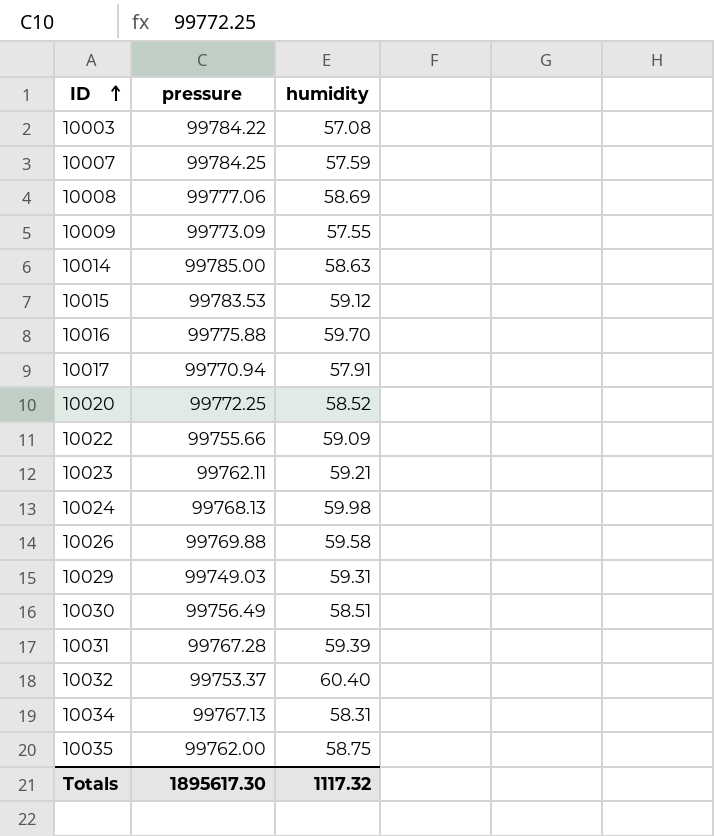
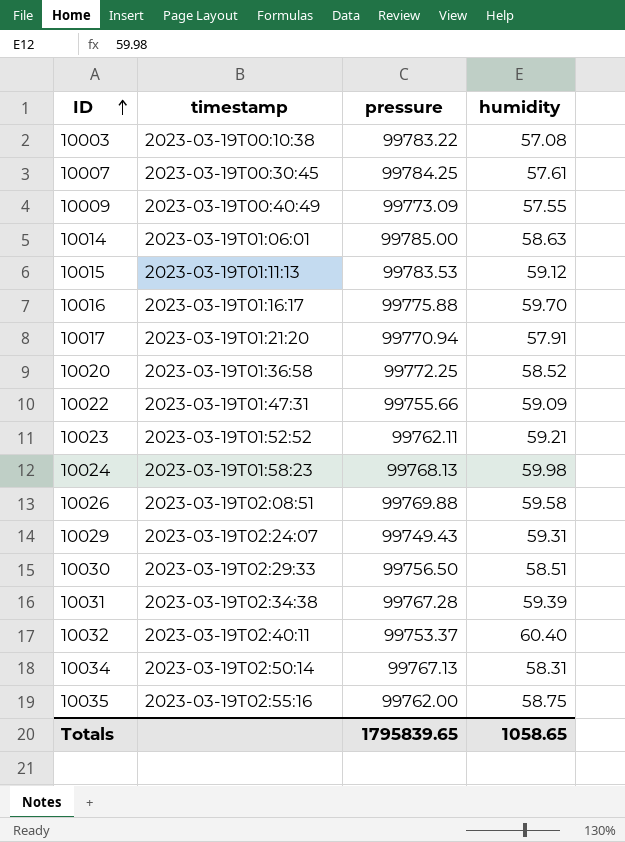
column timestamp | position: none -> 2
row 10008: 99777.06 | 58.69 -> none
10003 | pressure: 99784.22 -> 99783.22
10007 | humidity: 57.59 -> 57.61
10029 | pressure: 99749.03 -> 99749.43
10030 | pressure: 99756.49 -> 99756.50
Totals | pressure: 1895617.30 -> 1795839.65
Totals | humidity: 1117.32 -> 1058.65

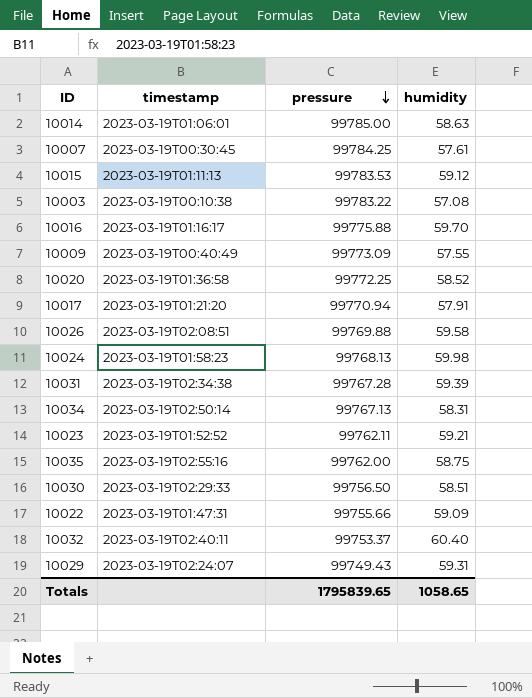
row order: ID ascending -> pressure descending

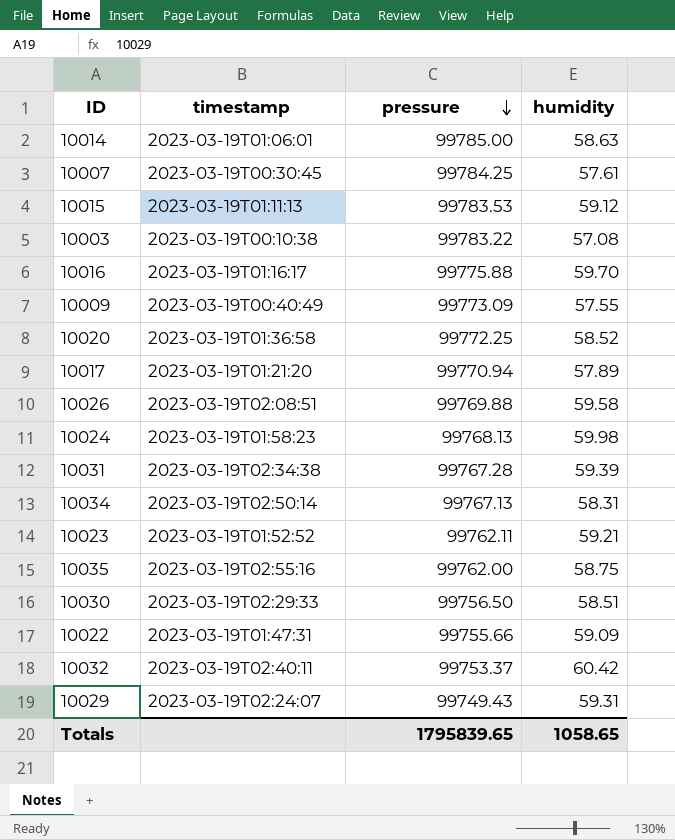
10017 | humidity: 57.91 -> 57.89
10032 | humidity: 60.40 -> 60.42

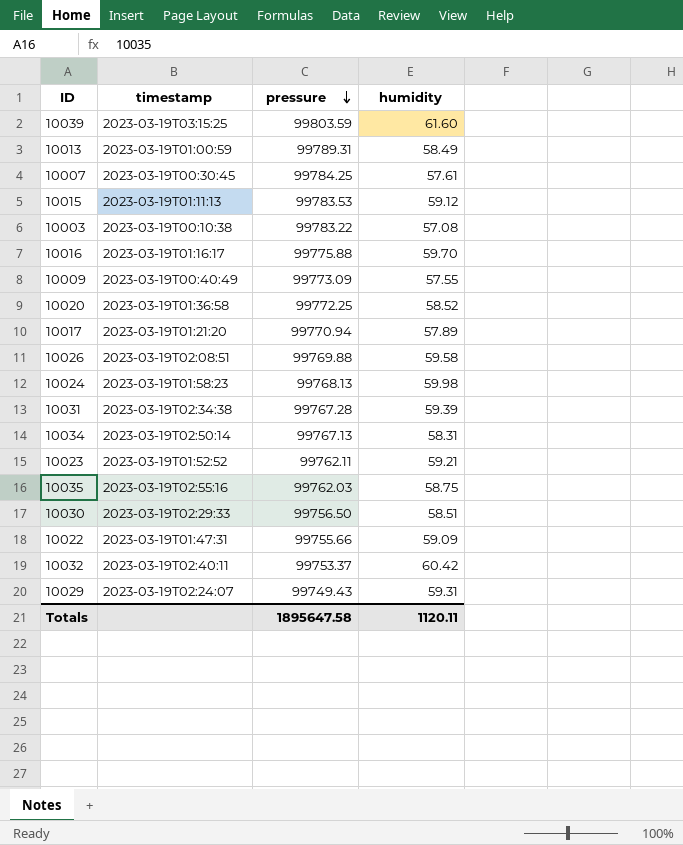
row 10014: 2023-03-19T01:06:01 | 99785.00 | 58.63 -> none
row 10039: none -> 2023-03-19T03:15:25 | 99803.59 | 61.60
row 10013: none -> 2023-03-19T01:00:59 | 99789.31 | 58.49
10035 | pressure: 99762.00 -> 99762.03
Totals | pressure: 1795839.65 -> 1895647.58
Totals | humidity: 1058.65 -> 1120.11

